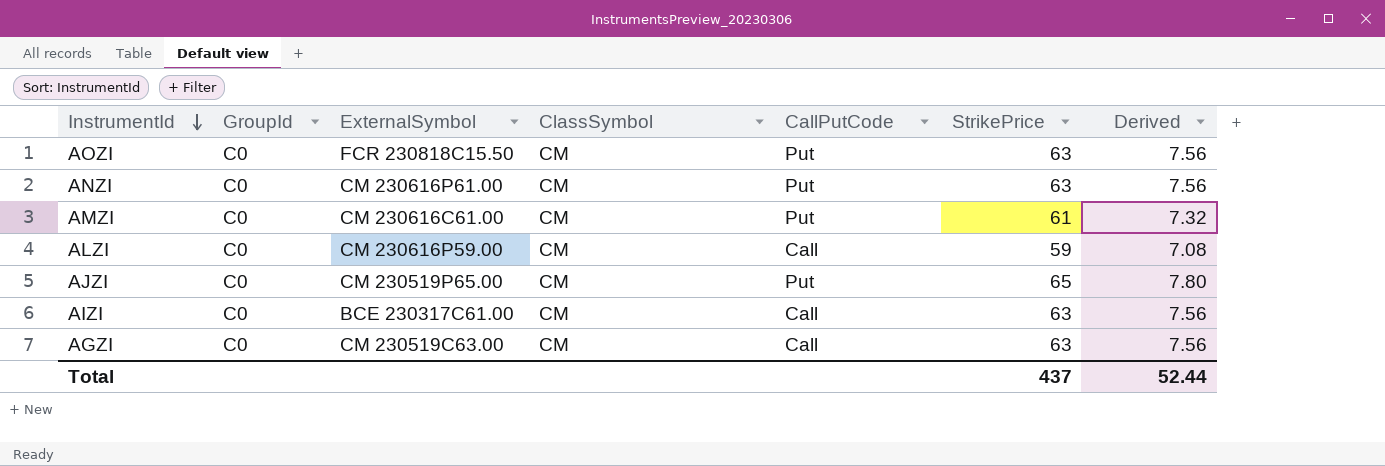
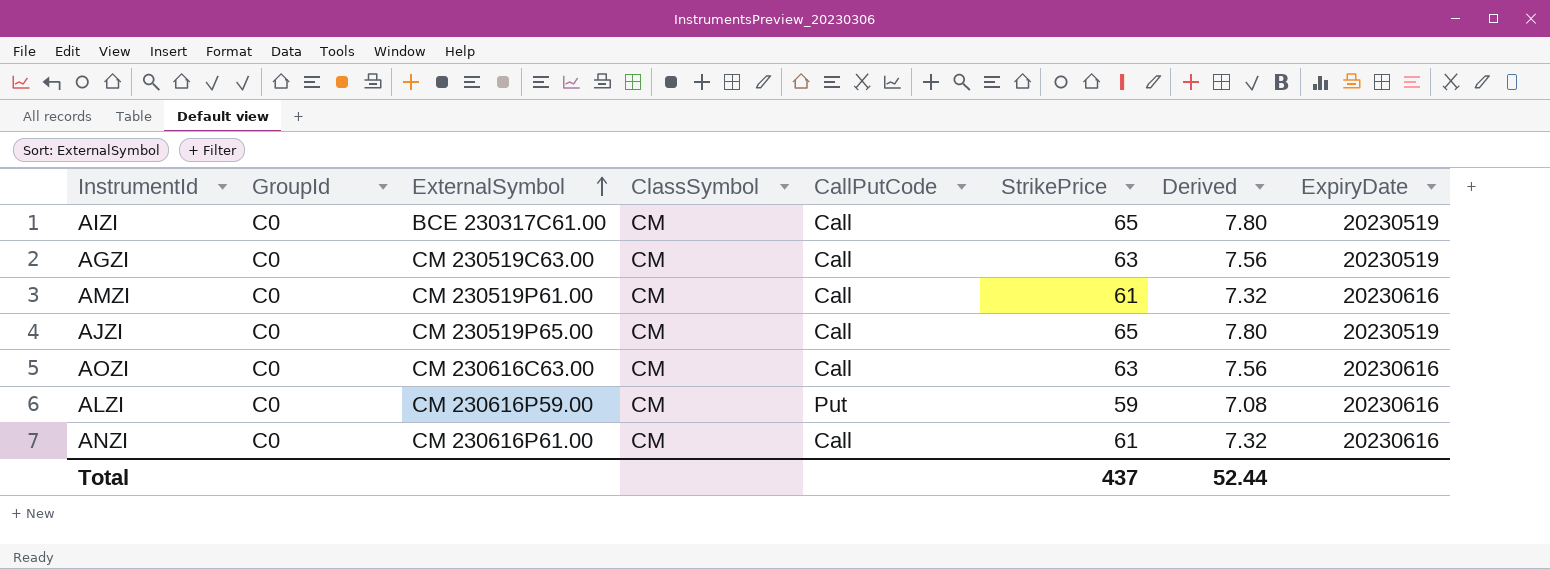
row order: InstrumentId descending -> ExternalSymbol ascending
column ExpiryDate | position: none -> 8
AIZI | StrikePrice: 63 -> 65
AIZI | Derived: 7.56 -> 7.80
AMZI | ExternalSymbol: CM 230616C61.00 -> CM 230519P61.00
AMZI | CallPutCode: Put -> Call
AJZI | CallPutCode: Put -> Call
AOZI | ExternalSymbol: FCR 230818C15.50 -> CM 230616C63.00
AOZI | CallPutCode: Put -> Call
ALZI | CallPutCode: Call -> Put
ANZI | CallPutCode: Put -> Call
ANZI | StrikePrice: 63 -> 61
ANZI | Derived: 7.56 -> 7.32

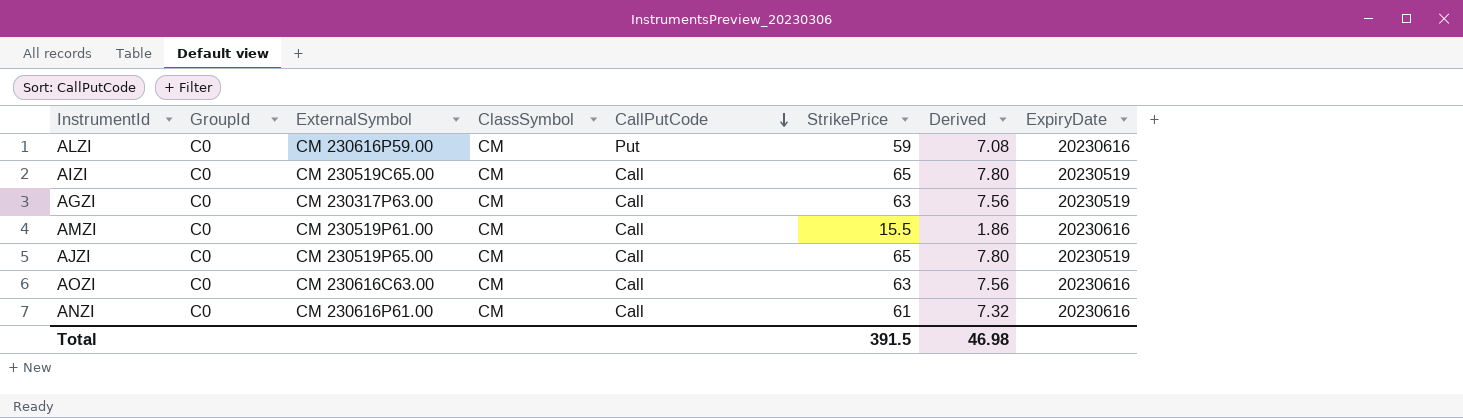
row order: ExternalSymbol ascending -> CallPutCode descending
AIZI | ExternalSymbol: BCE 230317C61.00 -> CM 230519C65.00
AGZI | ExternalSymbol: CM 230519C63.00 -> CM 230317P63.00
AMZI | StrikePrice: 61 -> 15.5
AMZI | Derived: 7.32 -> 1.86
Total | StrikePrice: 437 -> 391.5
Total | Derived: 52.44 -> 46.98

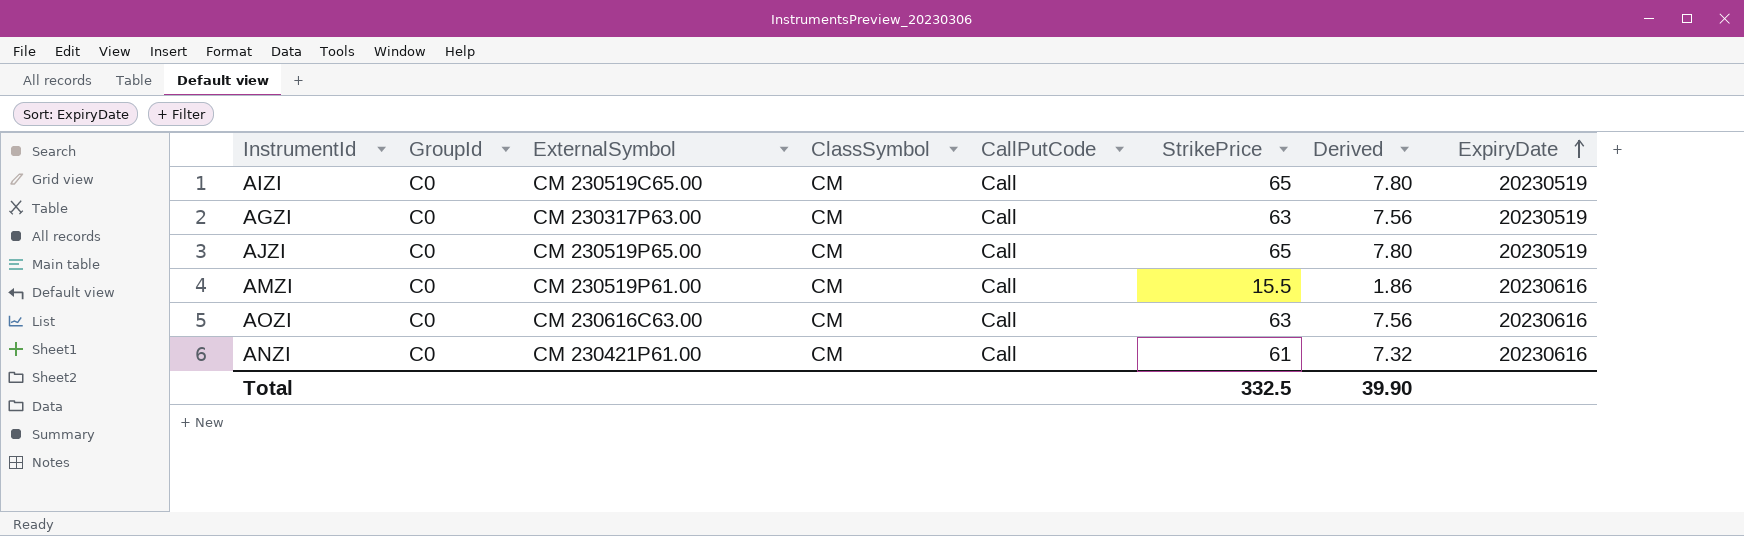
row order: CallPutCode descending -> ExpiryDate ascending
row ALZI: C0 | CM 230616P59.00 | CM | Put | 59 | 7.08 | 20230616 -> none
ANZI | ExternalSymbol: CM 230616P61.00 -> CM 230421P61.00
Total | StrikePrice: 391.5 -> 332.5
Total | Derived: 46.98 -> 39.90

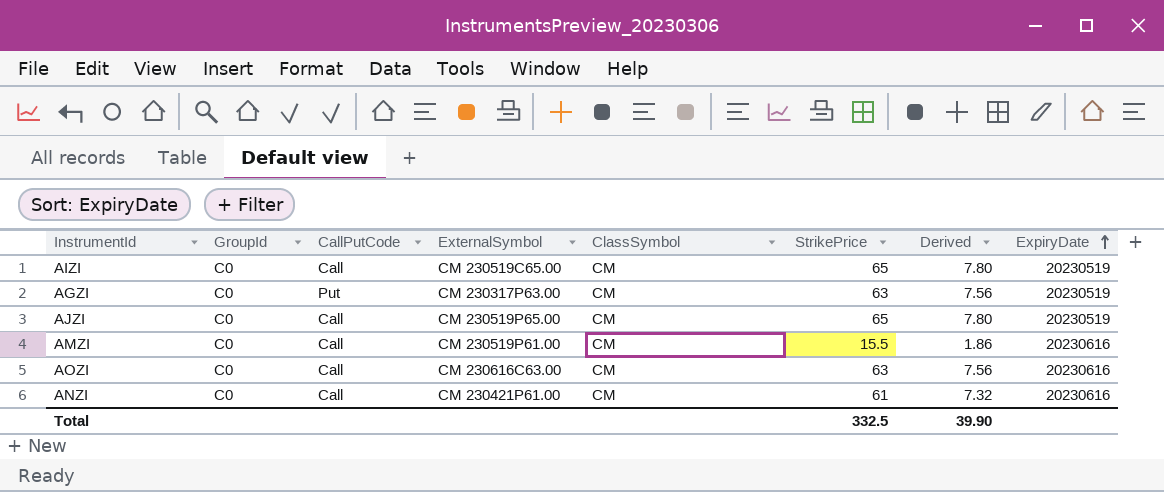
column CallPutCode | position: 5 -> 3
AGZI | CallPutCode: Call -> Put

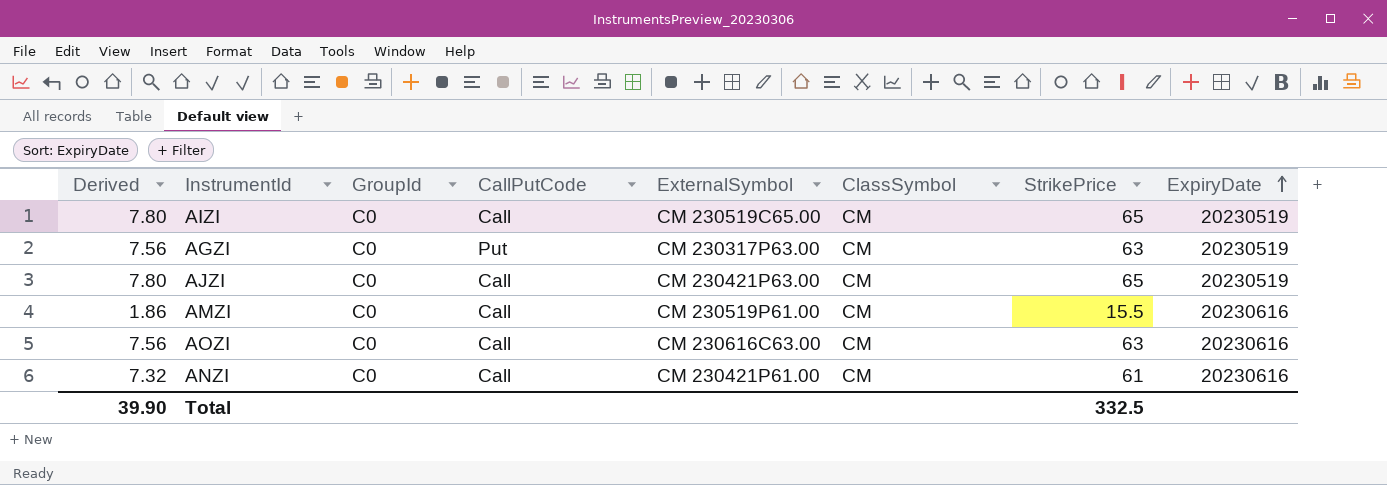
column Derived | position: 7 -> 1
AJZI | ExternalSymbol: CM 230519P65.00 -> CM 230421P63.00

